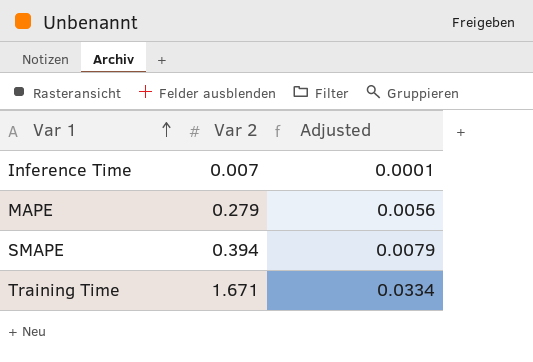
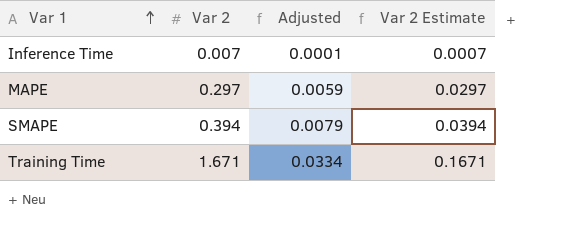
column Var 2 Estimate | formula: none -> [Var 2] * 0.1
MAPE | Var 2: 0.279 -> 0.297
MAPE | Adjusted: 0.0056 -> 0.0059

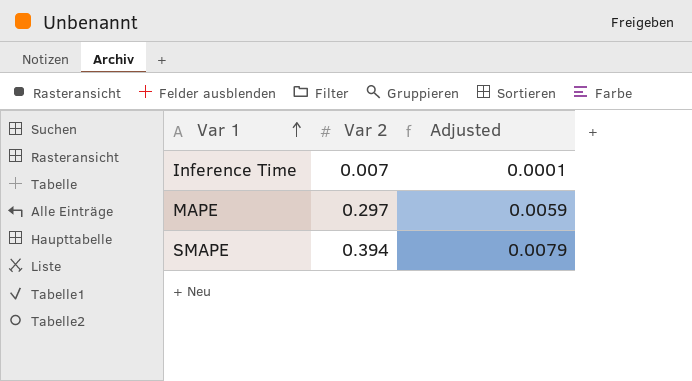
column Var 2 Estimate | formula: [Var 2] * 0.1 -> none
row Training Time: 1.671 | 0.0334 | 0.1671 -> none

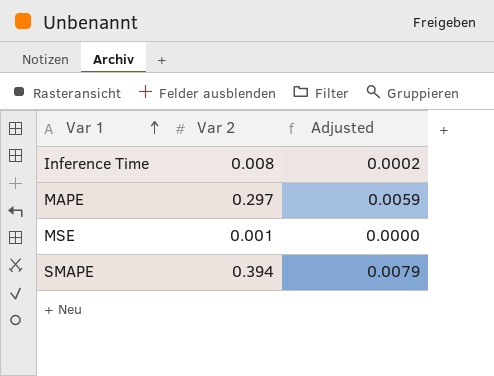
Inference Time | Var 2: 0.007 -> 0.008
Inference Time | Adjusted: 0.0001 -> 0.0002
row MSE: none -> 0.001 | 0.0000

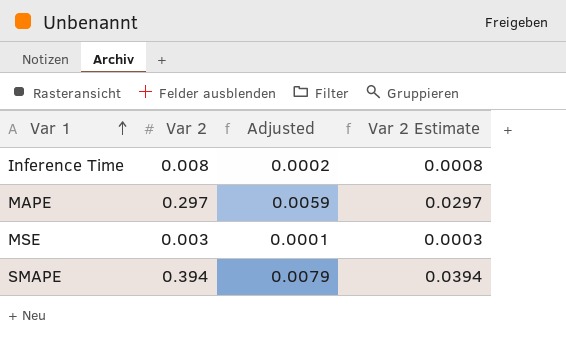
column Var 2 Estimate | formula: none -> [Var 2] * 0.1
MSE | Var 2: 0.001 -> 0.003
MSE | Adjusted: 0.0000 -> 0.0001

